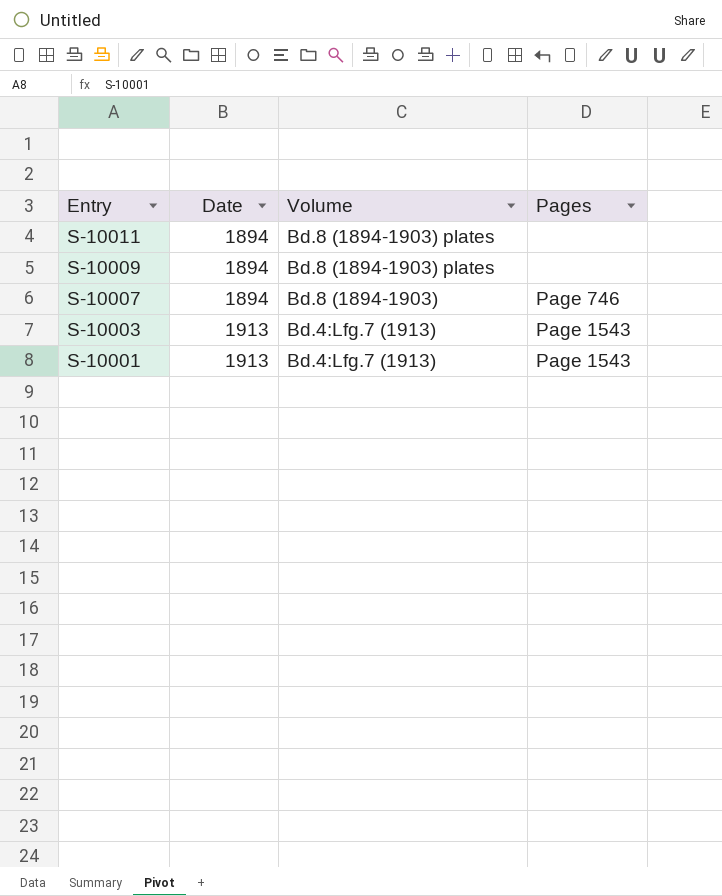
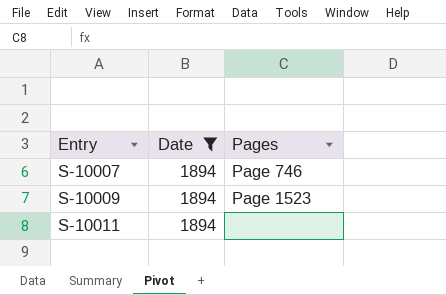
filter: none -> Date = 1894
row order: Entry descending -> Entry ascending
column Volume | position: 3 -> none
S-10009 | Pages: none -> Page 1523

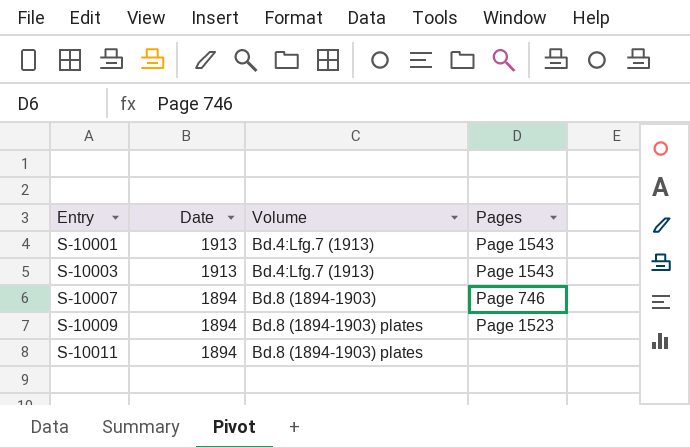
filter: Date = 1894 -> none
column Volume | position: none -> 3

